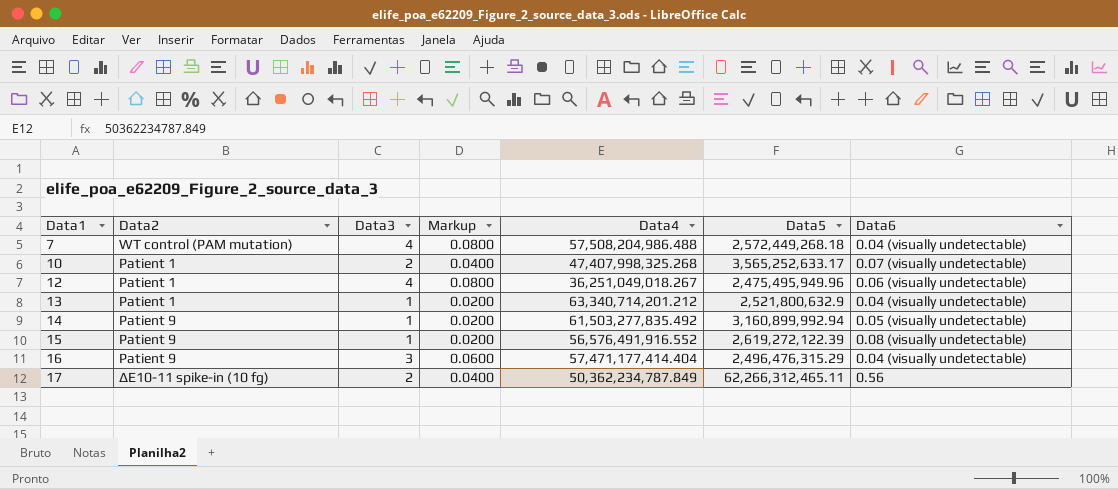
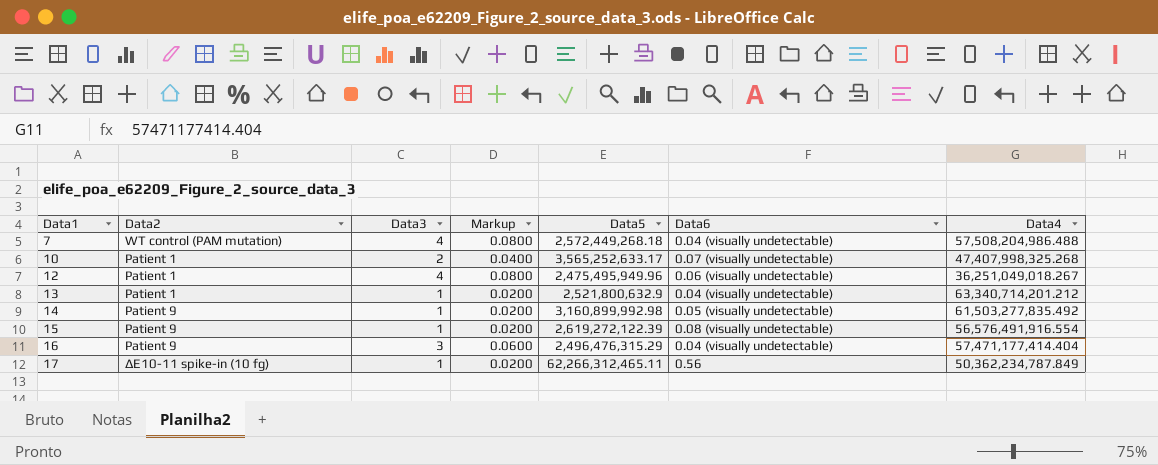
column Data4 | position: 5 -> 7
14 | Data5: 3,160,899,992.94 -> 3,160,899,992.98
15 | Data4: 56,576,491,916.552 -> 56,576,491,916.554
17 | Data3: 2 -> 1
17 | Markup: 0.0400 -> 0.0200

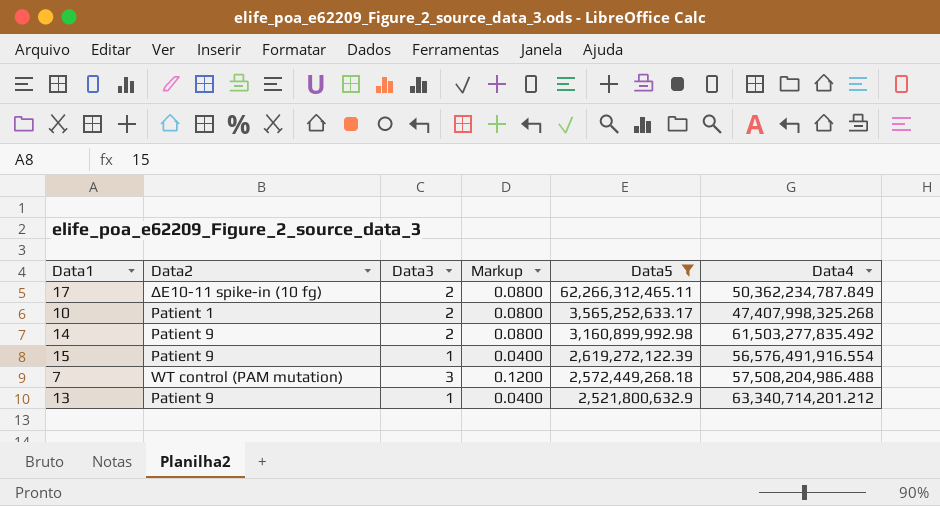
filter: none -> Data5 >= 2,521,800,632.9
row order: Data1 ascending -> Data5 descending
column Data6 | position: 6 -> none
column Markup | formula: [Data3] * 0.02 -> [Data3] * 0.04
17 | Data3: 1 -> 2
14 | Data3: 1 -> 2
7 | Data3: 4 -> 3
13 | Data2: Patient 1 -> Patient 9

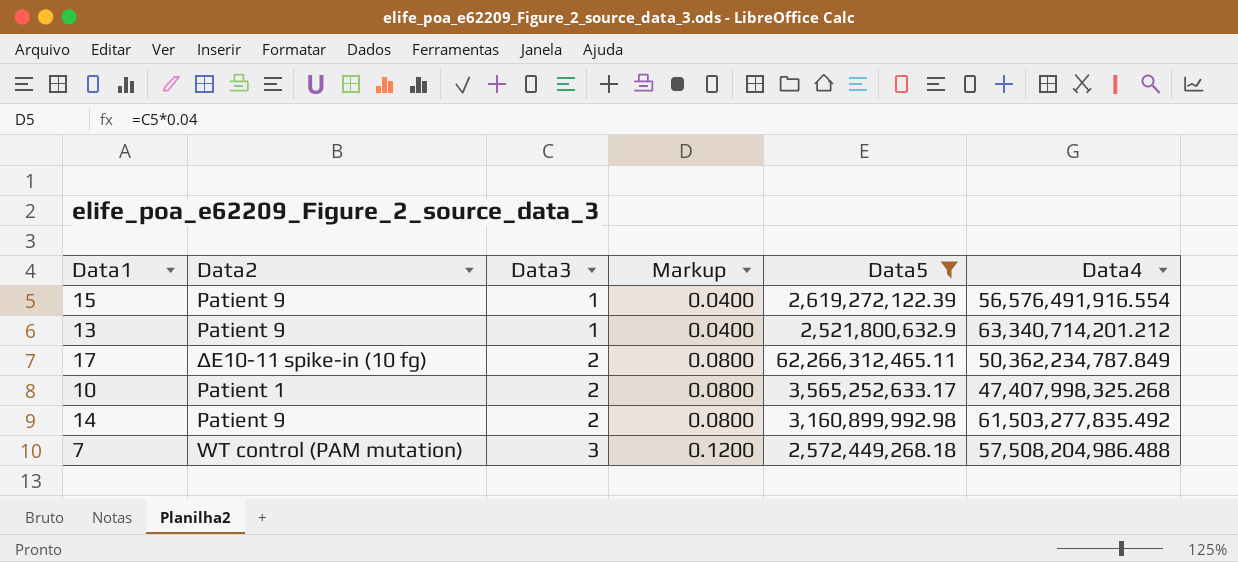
row order: Data5 descending -> Data3 ascending

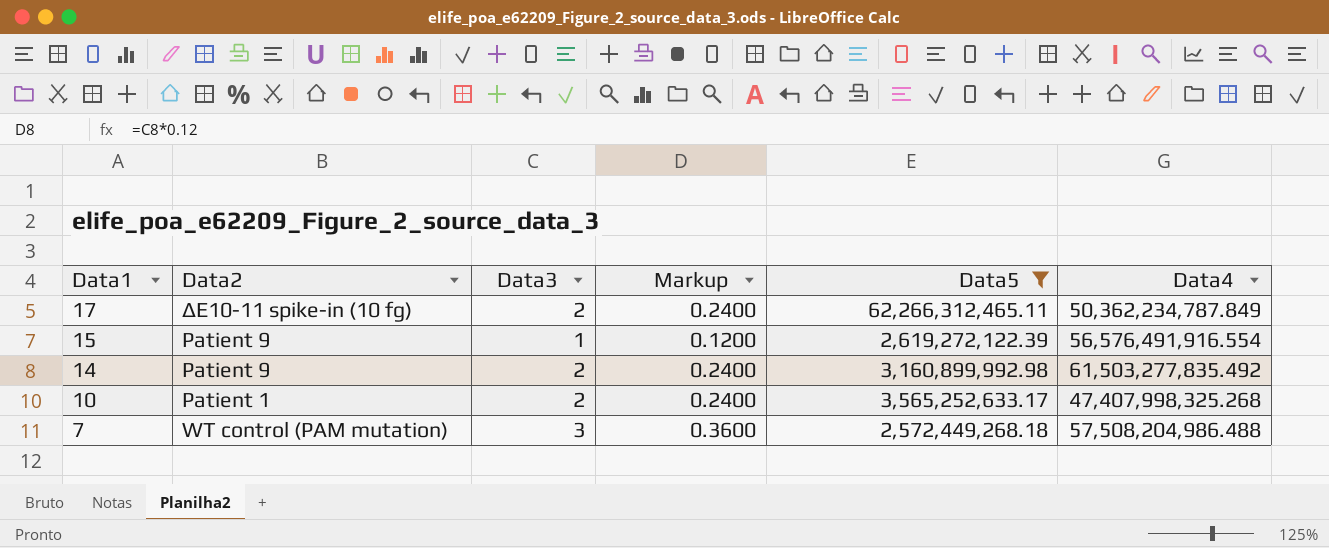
row order: Data3 ascending -> Data1 descending
column Markup | formula: [Data3] * 0.04 -> [Data3] * 0.12
row 13: Patient 9 | 1 | 0.0400 | 2,521,800,632.9 | 63,340,714,201.212 -> none

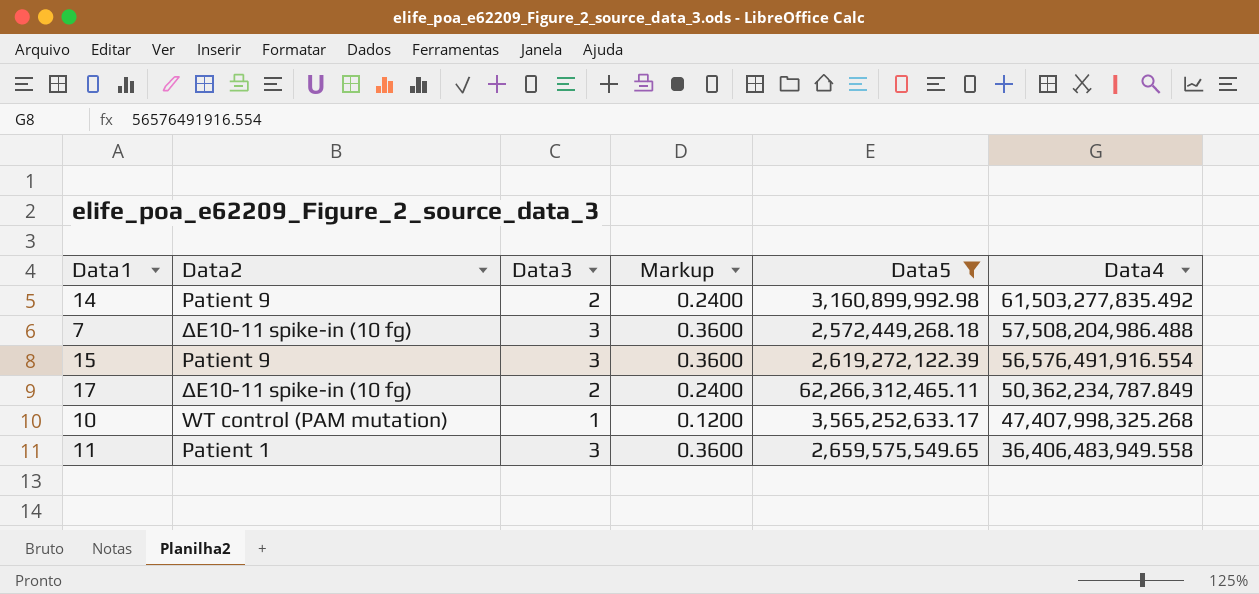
row order: Data1 descending -> Data4 descending
7 | Data2: WT control (PAM mutation) -> ΔE10-11 spike-in (10 fg)
15 | Data3: 1 -> 3
15 | Markup: 0.1200 -> 0.3600
10 | Data2: Patient 1 -> WT control (PAM mutation)
10 | Data3: 2 -> 1
10 | Markup: 0.2400 -> 0.1200
row 11: none -> Patient 1 | 3 | 0.3600 | 2,659,575,549.65 | 36,406,483,949.558

